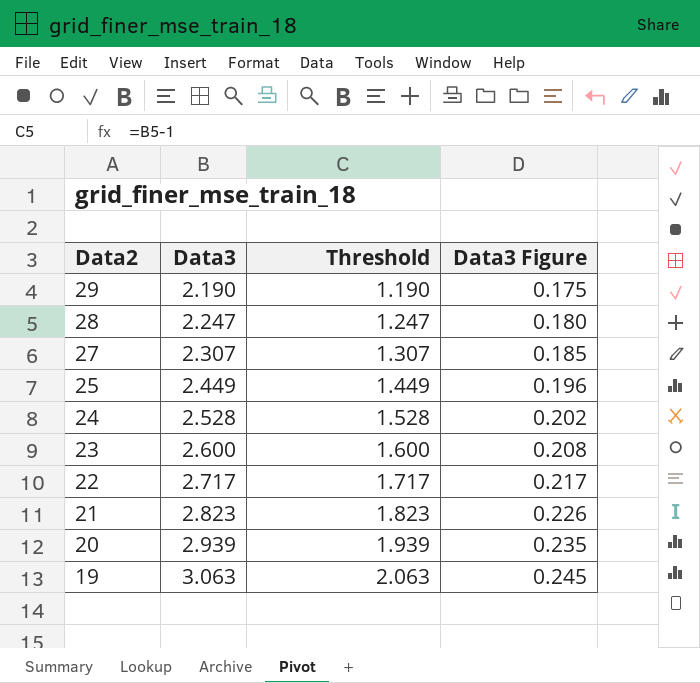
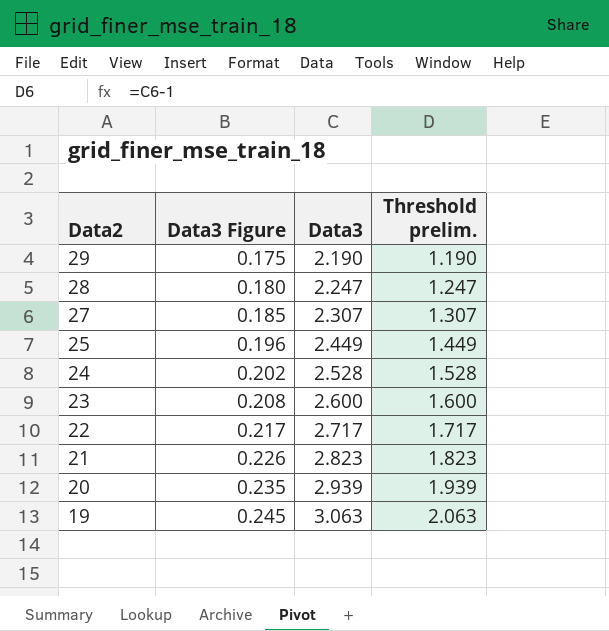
column Data3 Figure | position: 4 -> 2
column name: Threshold -> Threshold prelim.

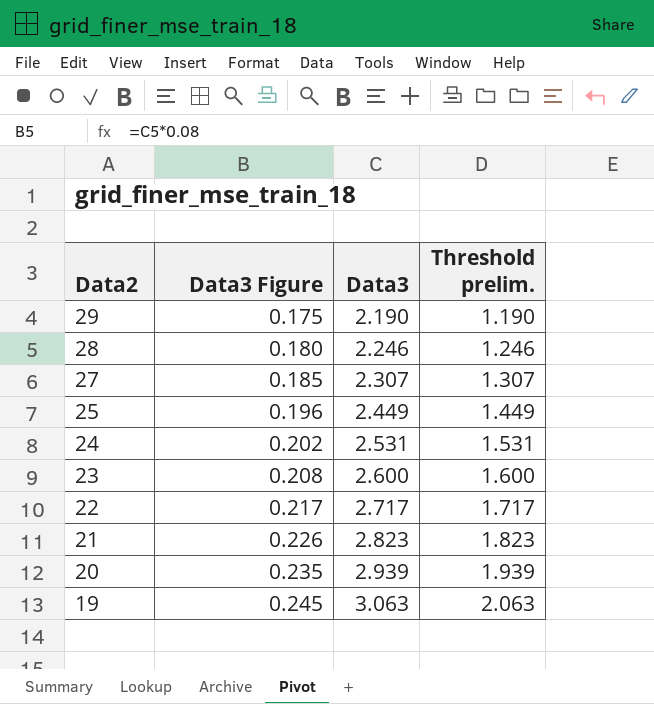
28 | Data3: 2.247 -> 2.246
28 | Threshold prelim.: 1.247 -> 1.246
24 | Data3: 2.528 -> 2.531
24 | Threshold prelim.: 1.528 -> 1.531

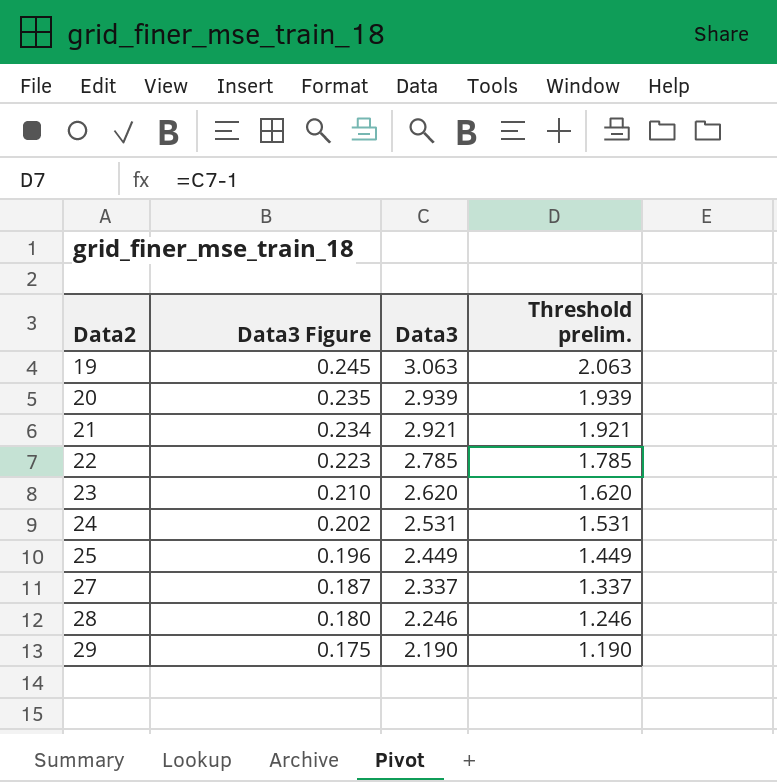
row order: Data2 descending -> Data2 ascending
21 | Data3 Figure: 0.226 -> 0.234
21 | Data3: 2.823 -> 2.921
21 | Threshold prelim.: 1.823 -> 1.921
22 | Data3 Figure: 0.217 -> 0.223
22 | Data3: 2.717 -> 2.785
22 | Threshold prelim.: 1.717 -> 1.785
23 | Data3 Figure: 0.208 -> 0.210
23 | Data3: 2.600 -> 2.620
23 | Threshold prelim.: 1.600 -> 1.620
27 | Data3 Figure: 0.185 -> 0.187
27 | Data3: 2.307 -> 2.337
27 | Threshold prelim.: 1.307 -> 1.337

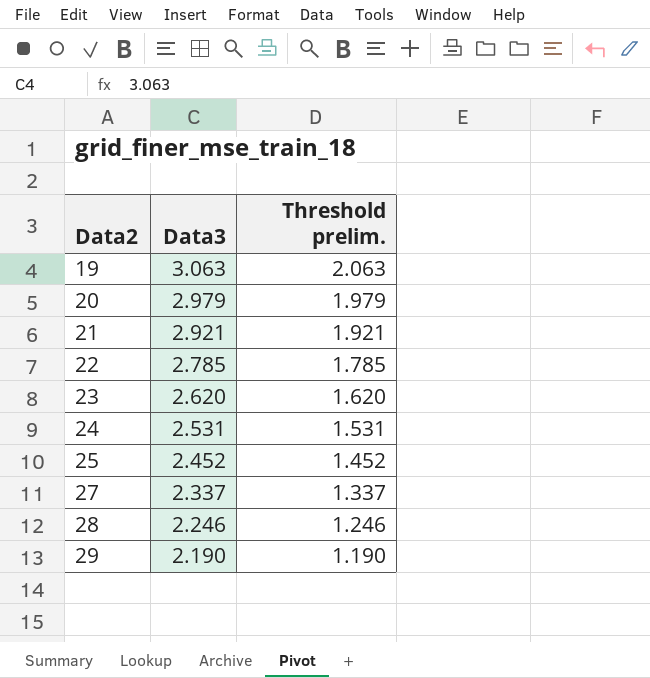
column Data3 Figure | formula: [Data3] * 0.08 -> none
20 | Data3: 2.939 -> 2.979
20 | Threshold prelim.: 1.939 -> 1.979
25 | Data3: 2.449 -> 2.452
25 | Threshold prelim.: 1.449 -> 1.452

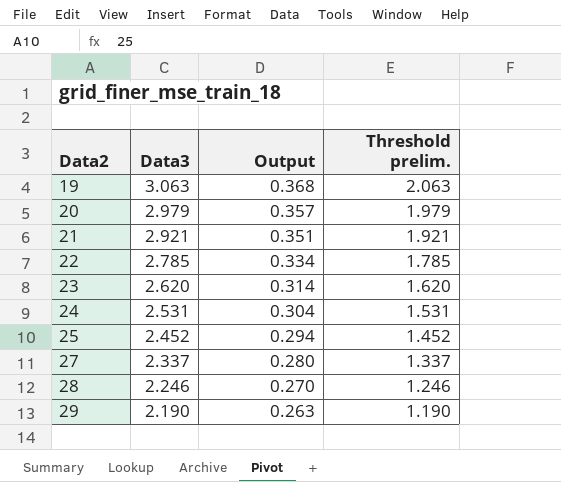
column Output | formula: none -> [Data3] * 0.12

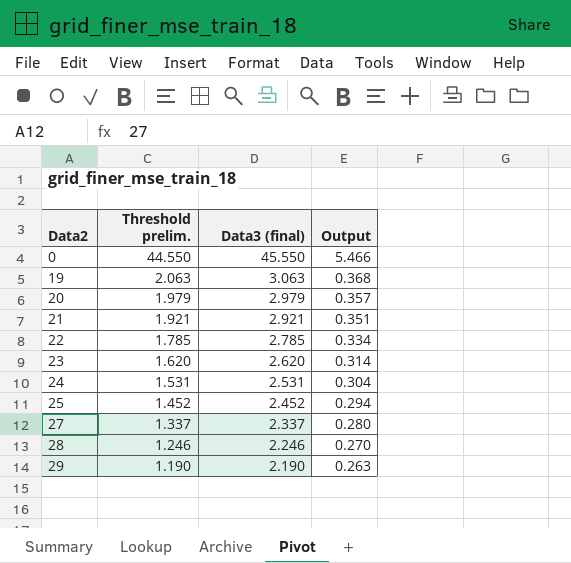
column Threshold prelim. | position: 4 -> 2
column name: Data3 -> Data3 (final)
row 0: none -> 44.550 | 45.550 | 5.466

